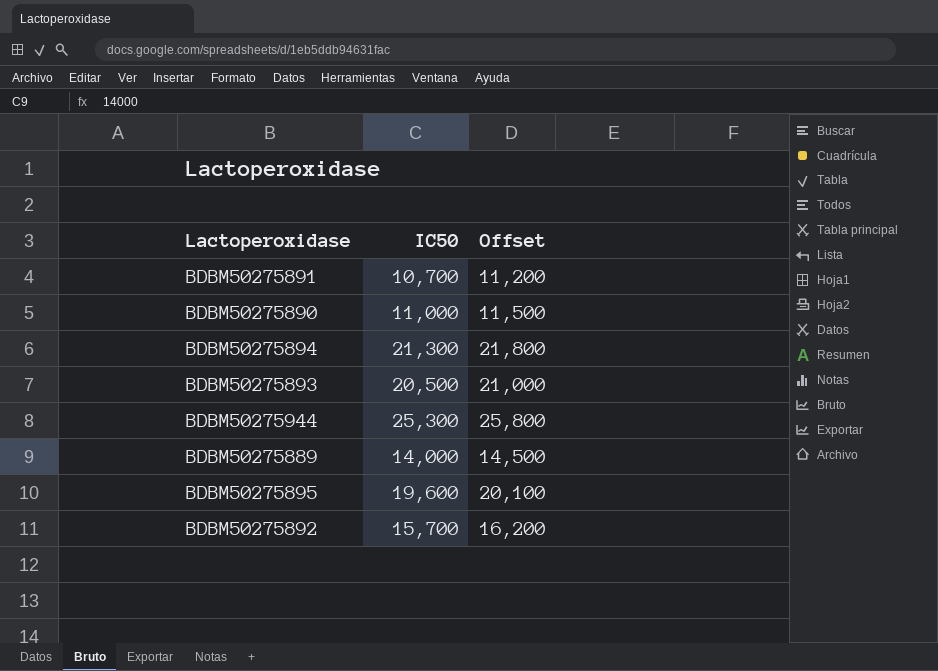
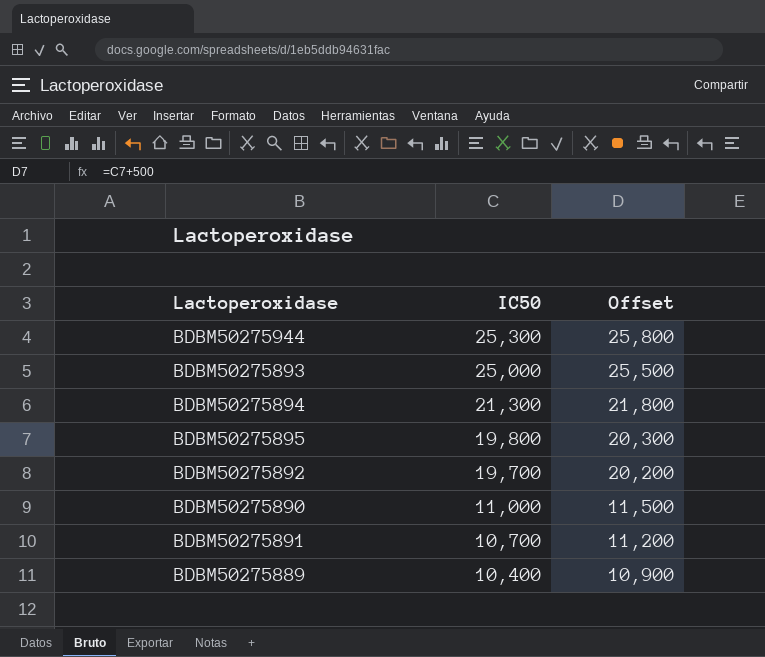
row order: none -> IC50 descending
BDBM50275893 | IC50: 20,500 -> 25,000
BDBM50275893 | Offset: 21,000 -> 25,500
BDBM50275895 | IC50: 19,600 -> 19,800
BDBM50275895 | Offset: 20,100 -> 20,300
BDBM50275892 | IC50: 15,700 -> 19,700
BDBM50275892 | Offset: 16,200 -> 20,200
BDBM50275889 | IC50: 14,000 -> 10,400
BDBM50275889 | Offset: 14,500 -> 10,900

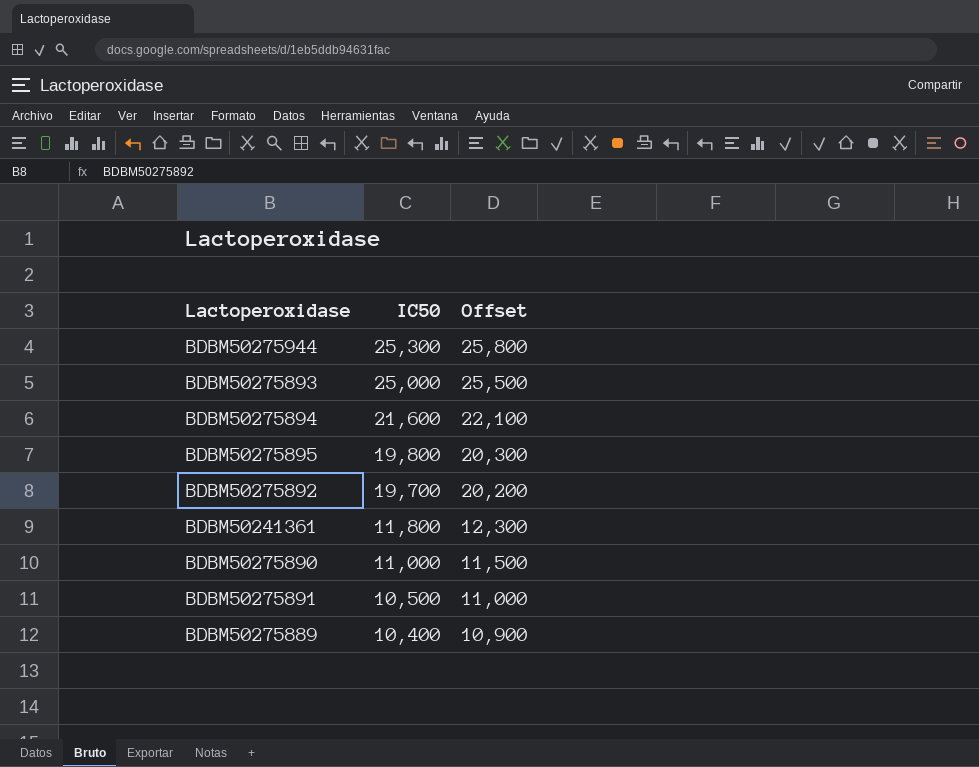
BDBM50275894 | IC50: 21,300 -> 21,600
BDBM50275894 | Offset: 21,800 -> 22,100
row BDBM50241361: none -> 11,800 | 12,300
BDBM50275891 | IC50: 10,700 -> 10,500
BDBM50275891 | Offset: 11,200 -> 11,000

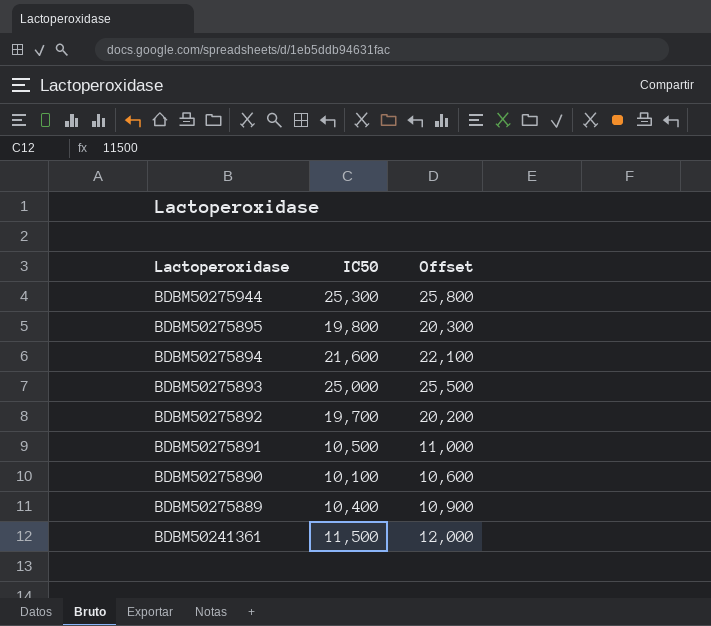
row order: IC50 descending -> Lactoperoxidase descending
BDBM50275890 | IC50: 11,000 -> 10,100
BDBM50275890 | Offset: 11,500 -> 10,600
BDBM50241361 | IC50: 11,800 -> 11,500
BDBM50241361 | Offset: 12,300 -> 12,000

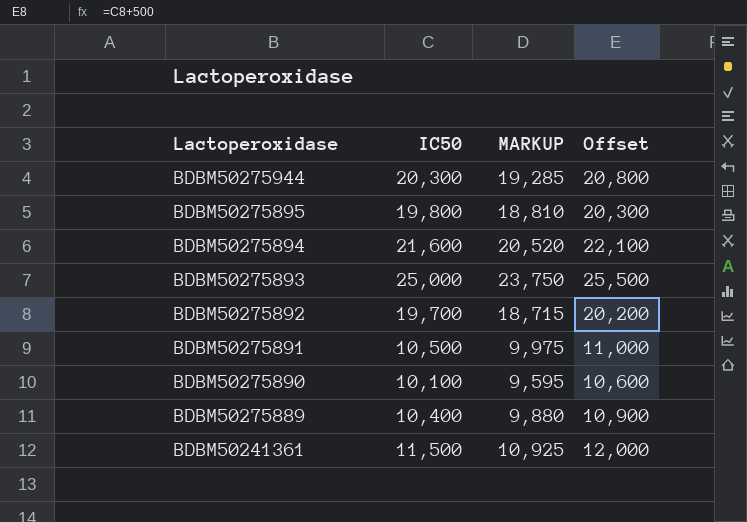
column MARKUP | formula: none -> [IC50] * 0.95
BDBM50275944 | IC50: 25,300 -> 20,300
BDBM50275944 | Offset: 25,800 -> 20,800

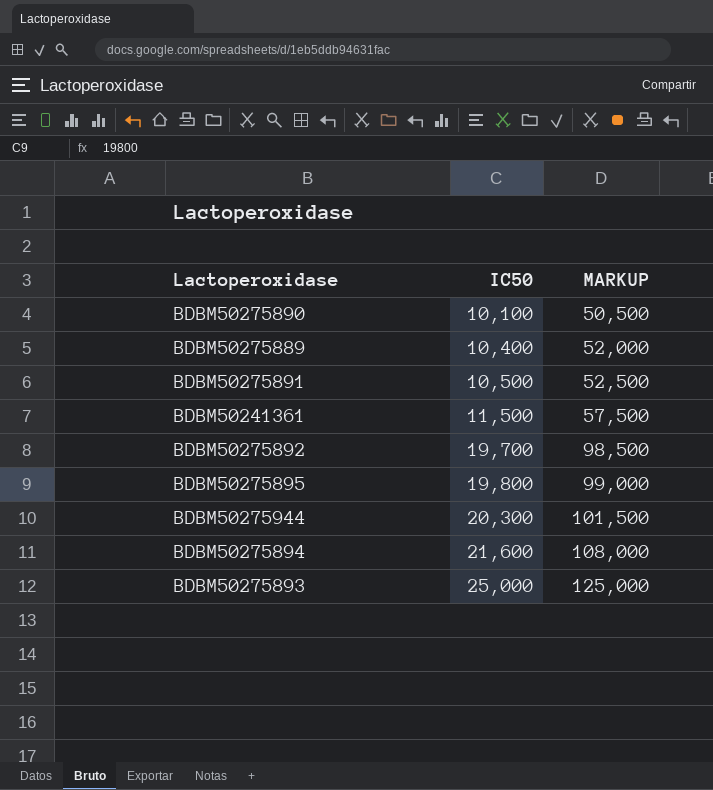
row order: Lactoperoxidase descending -> IC50 ascending
column Offset | formula: [IC50] + 500 -> none
column MARKUP | formula: [IC50] * 0.95 -> [IC50] * 5

